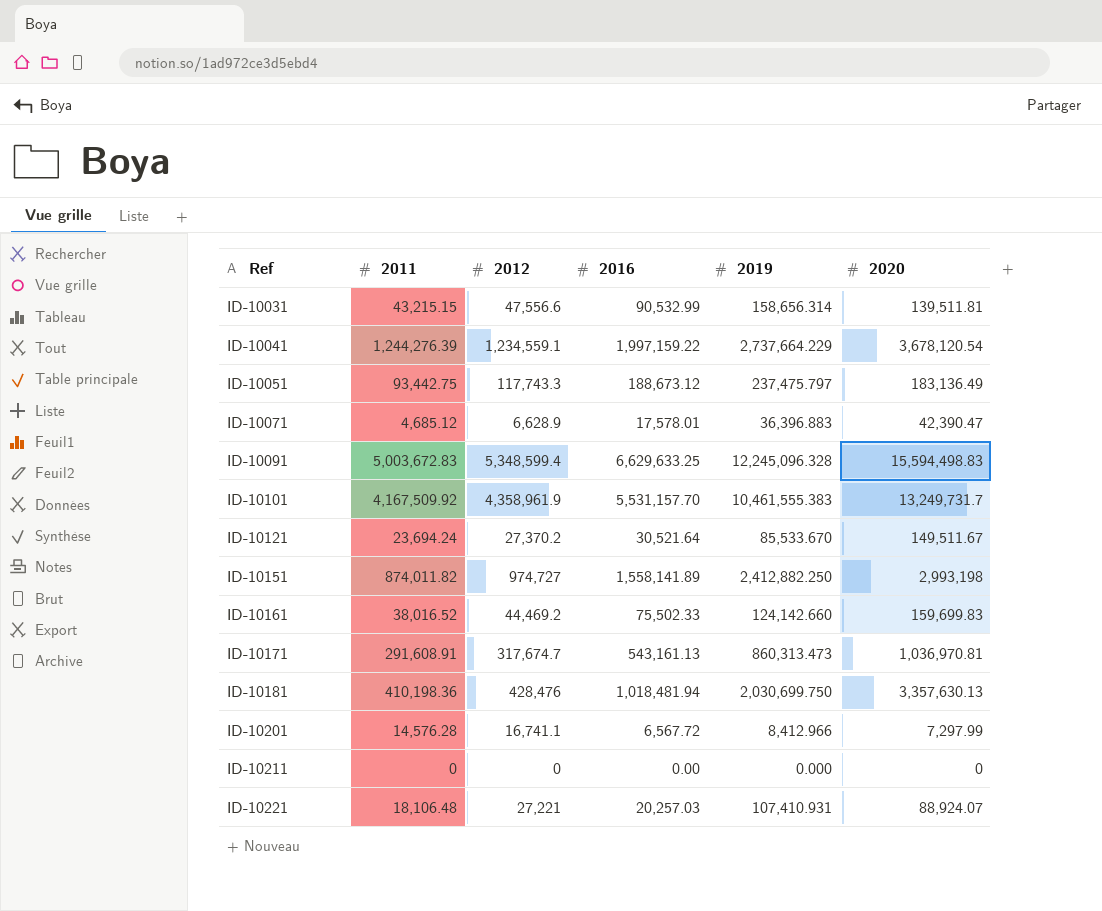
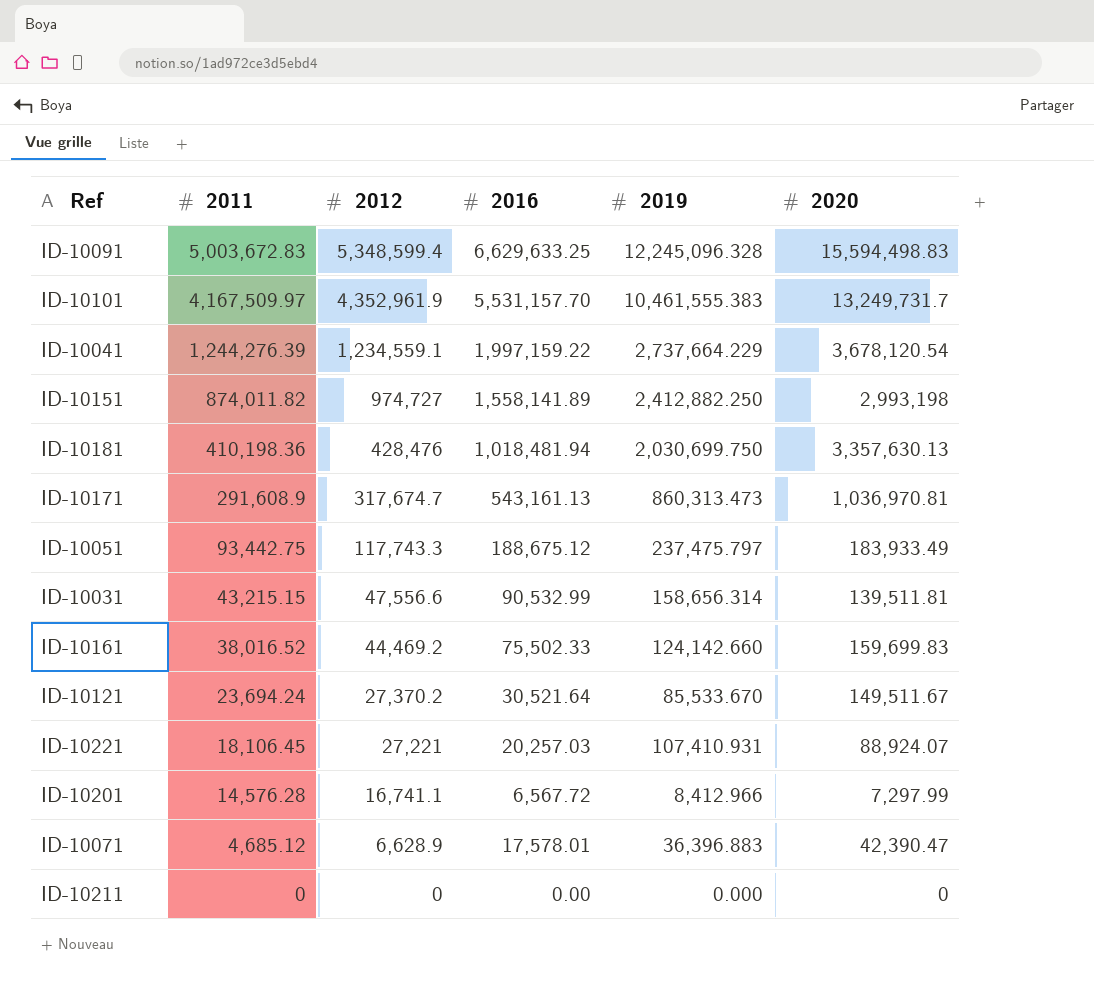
row order: Ref ascending -> 2011 descending
ID-10101 | 2011: 4,167,509.92 -> 4,167,509.97
ID-10101 | 2012: 4,358,961.9 -> 4,352,961.9
ID-10171 | 2011: 291,608.91 -> 291,608.9
ID-10051 | 2016: 188,673.12 -> 188,675.12
ID-10051 | 2020: 183,136.49 -> 183,933.49
ID-10221 | 2011: 18,106.48 -> 18,106.45

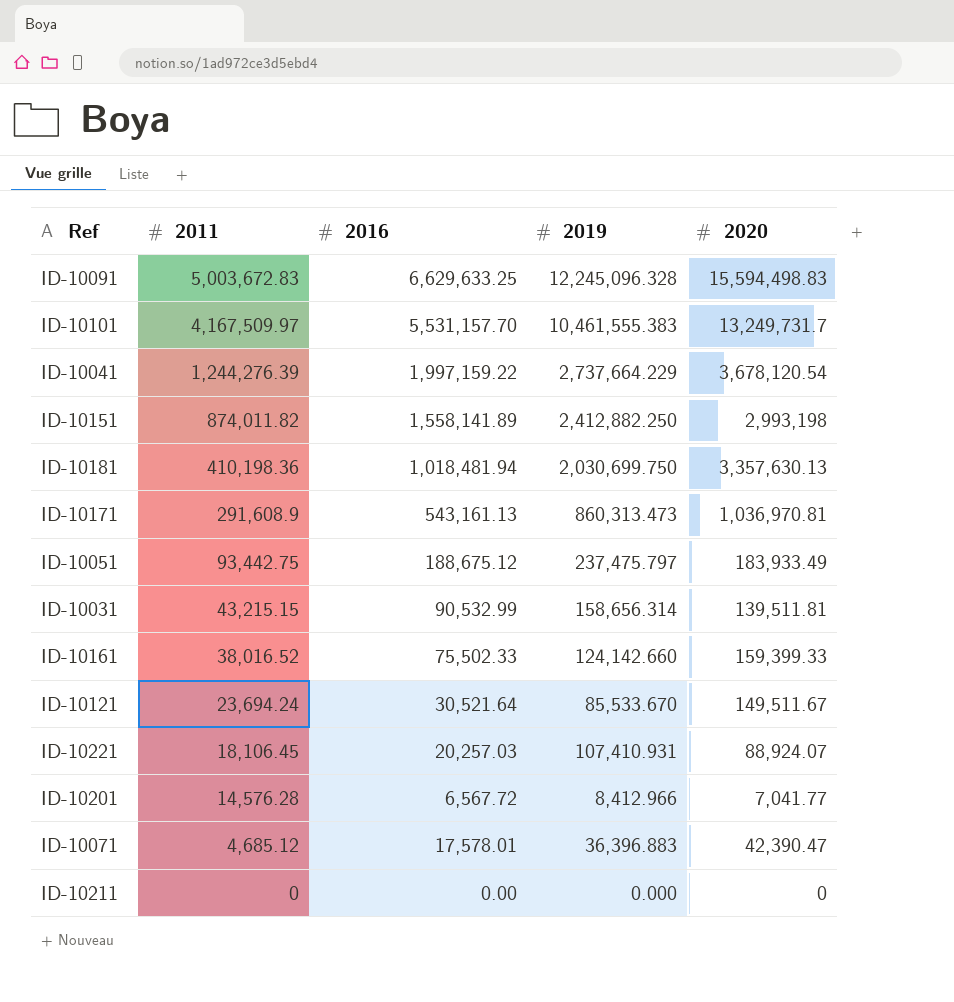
column 2012 | position: 3 -> none
ID-10161 | 2020: 159,699.83 -> 159,399.33
ID-10201 | 2020: 7,297.99 -> 7,041.77

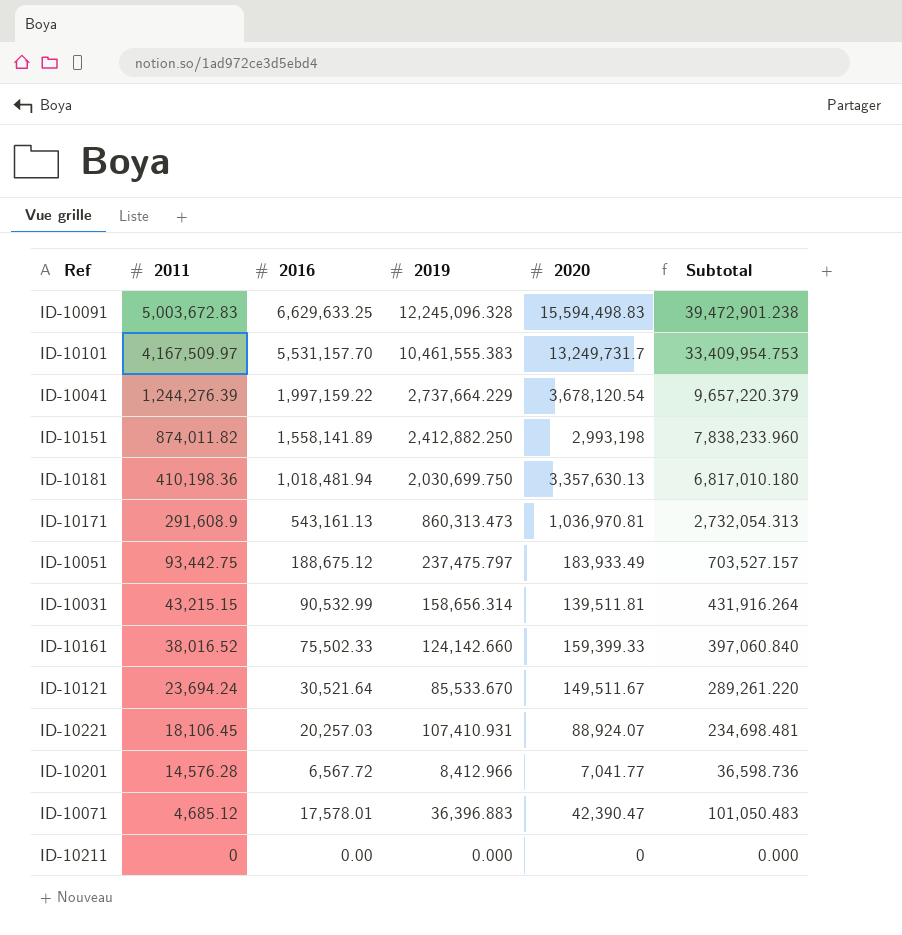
column Subtotal | formula: none -> [2011] + [2016] + [2019] + [2020]

